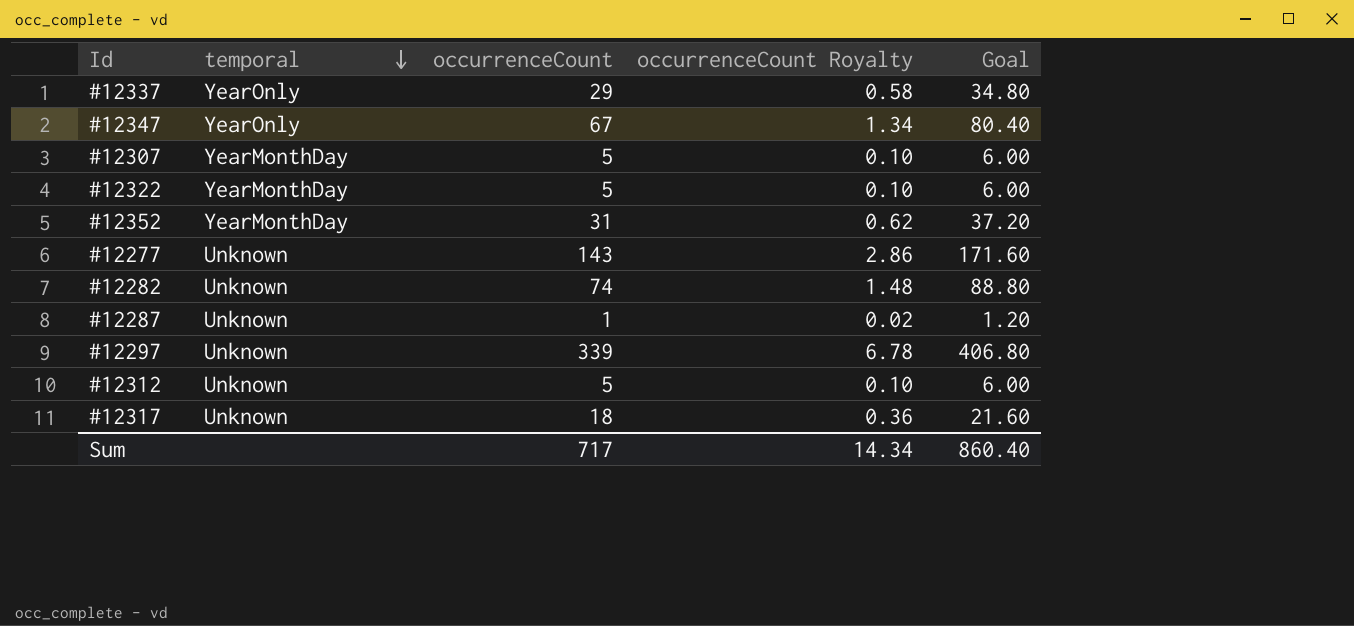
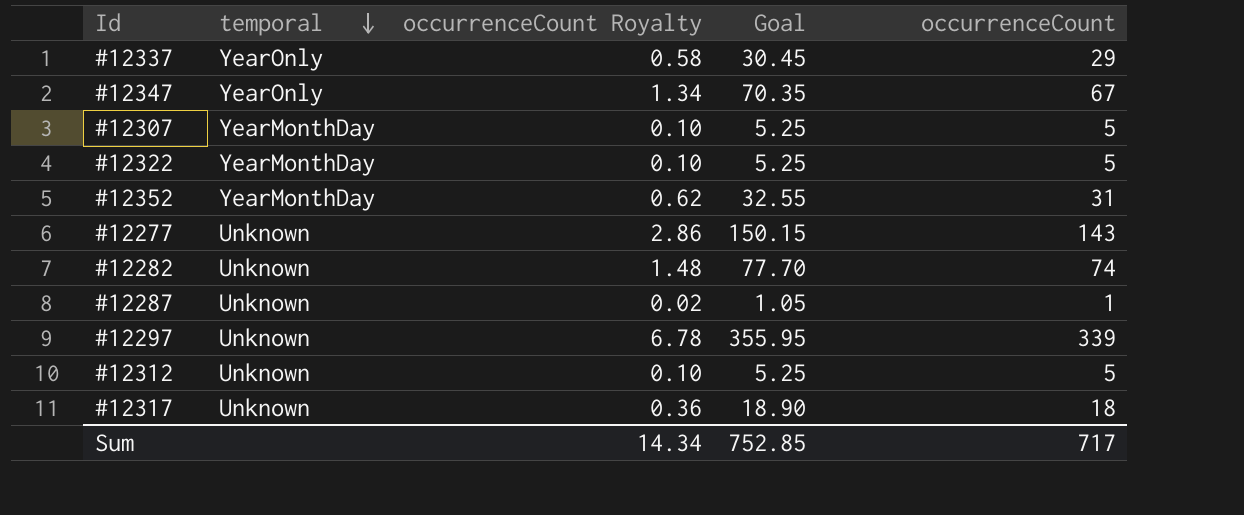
column Goal | formula: [occurrenceCount] * 1.2 -> [occurrenceCount] * 1.05
column occurrenceCount | position: 3 -> 5
Sum | Goal: 860.40 -> 752.85

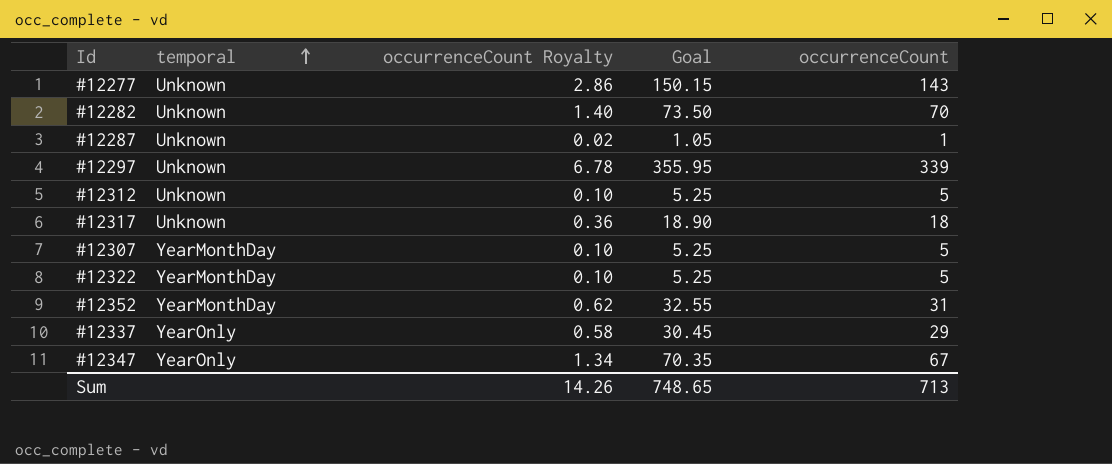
row order: temporal descending -> temporal ascending
#12282 | occurrenceCount Royalty: 1.48 -> 1.40
#12282 | Goal: 77.70 -> 73.50
#12282 | occurrenceCount: 74 -> 70
Sum | occurrenceCount Royalty: 14.34 -> 14.26
Sum | Goal: 752.85 -> 748.65
Sum | occurrenceCount: 717 -> 713

